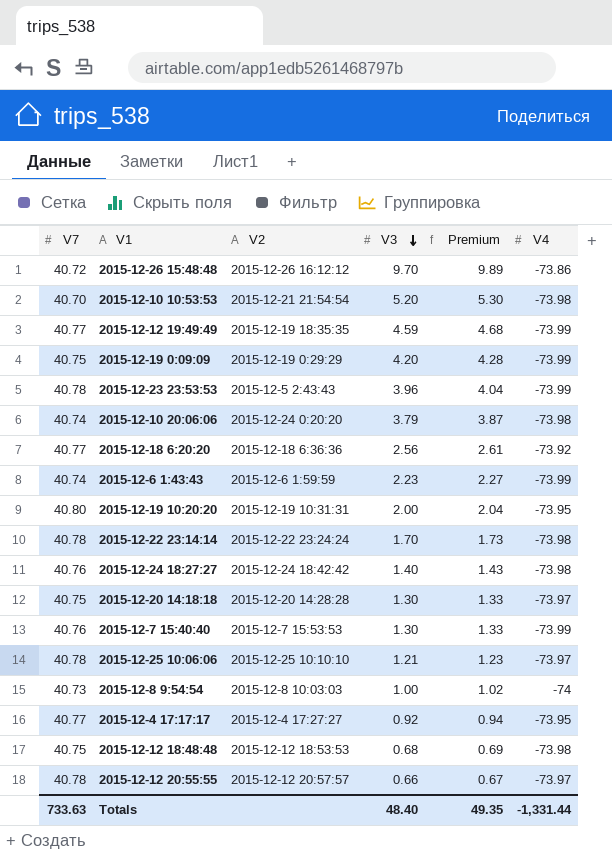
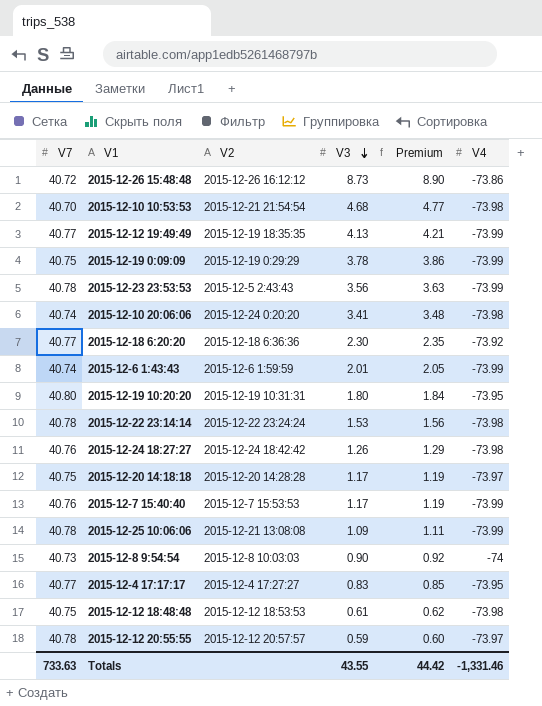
2015-12-26 15:48:48 | V3: 9.70 -> 8.73
2015-12-26 15:48:48 | Premium: 9.89 -> 8.90
2015-12-10 10:53:53 | V3: 5.20 -> 4.68
2015-12-10 10:53:53 | Premium: 5.30 -> 4.77
2015-12-12 19:49:49 | V3: 4.59 -> 4.13
2015-12-12 19:49:49 | Premium: 4.68 -> 4.21
2015-12-19 0:09:09 | V3: 4.20 -> 3.78
2015-12-19 0:09:09 | Premium: 4.28 -> 3.86
2015-12-23 23:53:53 | V3: 3.96 -> 3.56
2015-12-23 23:53:53 | Premium: 4.04 -> 3.63
2015-12-10 20:06:06 | V3: 3.79 -> 3.41
2015-12-10 20:06:06 | Premium: 3.87 -> 3.48
2015-12-18 6:20:20 | V3: 2.56 -> 2.30
2015-12-18 6:20:20 | Premium: 2.61 -> 2.35
2015-12-6 1:43:43 | V3: 2.23 -> 2.01
2015-12-6 1:43:43 | Premium: 2.27 -> 2.05
2015-12-19 10:20:20 | V3: 2.00 -> 1.80
2015-12-19 10:20:20 | Premium: 2.04 -> 1.84
2015-12-22 23:14:14 | V3: 1.70 -> 1.53
2015-12-22 23:14:14 | Premium: 1.73 -> 1.56
2015-12-24 18:27:27 | V3: 1.40 -> 1.26
2015-12-24 18:27:27 | Premium: 1.43 -> 1.29
2015-12-20 14:18:18 | V3: 1.30 -> 1.17
2015-12-20 14:18:18 | Premium: 1.33 -> 1.19
2015-12-7 15:40:40 | V3: 1.30 -> 1.17
2015-12-7 15:40:40 | Premium: 1.33 -> 1.19
2015-12-25 10:06:06 | V2: 2015-12-25 10:10:10 -> 2015-12-21 13:08:08
2015-12-25 10:06:06 | V3: 1.21 -> 1.09
2015-12-25 10:06:06 | Premium: 1.23 -> 1.11
2015-12-25 10:06:06 | V4: -73.97 -> -73.99
2015-12-8 9:54:54 | V3: 1.00 -> 0.90
2015-12-8 9:54:54 | Premium: 1.02 -> 0.92
2015-12-4 17:17:17 | V3: 0.92 -> 0.83
2015-12-4 17:17:17 | Premium: 0.94 -> 0.85
2015-12-12 18:48:48 | V3: 0.68 -> 0.61
2015-12-12 18:48:48 | Premium: 0.69 -> 0.62
2015-12-12 20:55:55 | V3: 0.66 -> 0.59
2015-12-12 20:55:55 | Premium: 0.67 -> 0.60
Totals | V3: 48.40 -> 43.55
Totals | Premium: 49.35 -> 44.42
Totals | V4: -1,331.44 -> -1,331.46

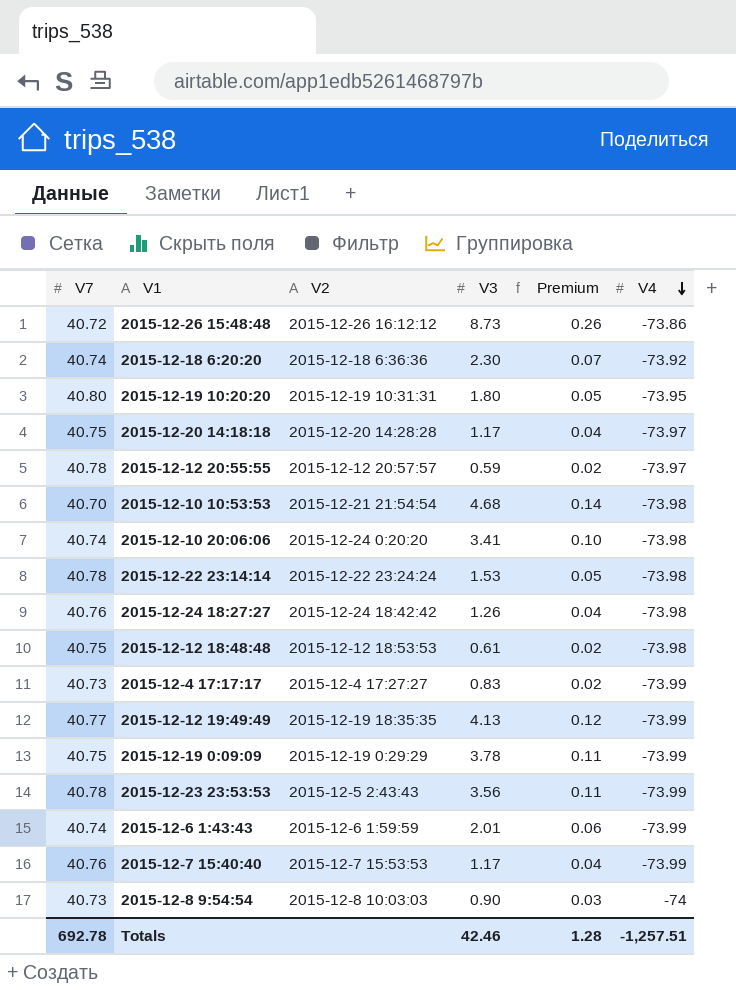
row order: V3 descending -> V4 descending
column Premium | formula: [V3] * 1.02 -> [V3] * 0.03
row 2015-12-25 10:06:06: 40.78 | 2015-12-21 13:08:08 | 1.09 | 1.11 | -73.99 -> none
2015-12-18 6:20:20 | V7: 40.77 -> 40.74
2015-12-4 17:17:17 | V7: 40.77 -> 40.73
2015-12-4 17:17:17 | V4: -73.95 -> -73.99
Totals | V7: 733.63 -> 692.78
Totals | V3: 43.55 -> 42.46
Totals | Premium: 44.42 -> 1.28
Totals | V4: -1,331.46 -> -1,257.51

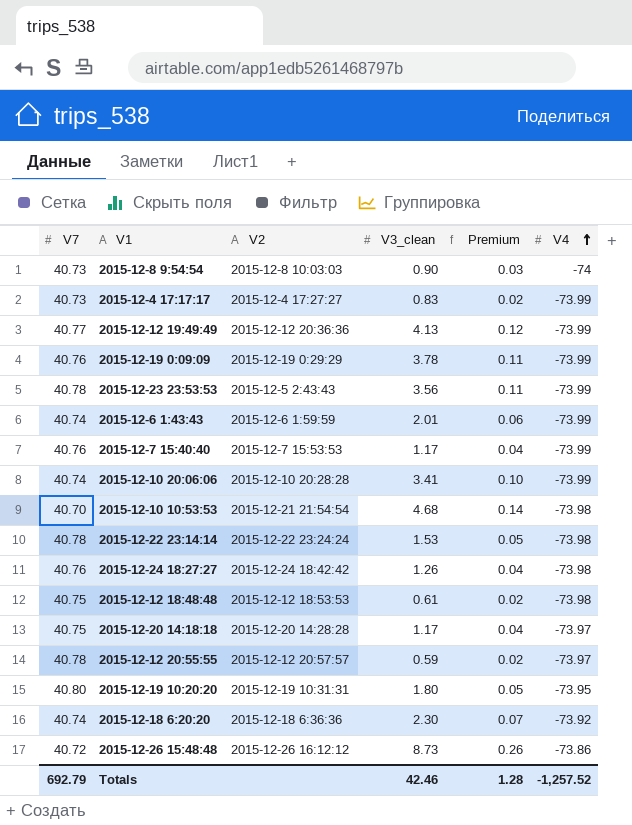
row order: V4 descending -> V4 ascending
column name: V3 -> V3_clean
2015-12-12 19:49:49 | V2: 2015-12-19 18:35:35 -> 2015-12-12 20:36:36
2015-12-19 0:09:09 | V7: 40.75 -> 40.76
2015-12-10 20:06:06 | V2: 2015-12-24 0:20:20 -> 2015-12-10 20:28:28
2015-12-10 20:06:06 | V4: -73.98 -> -73.99
Totals | V7: 692.78 -> 692.79
Totals | V4: -1,257.51 -> -1,257.52

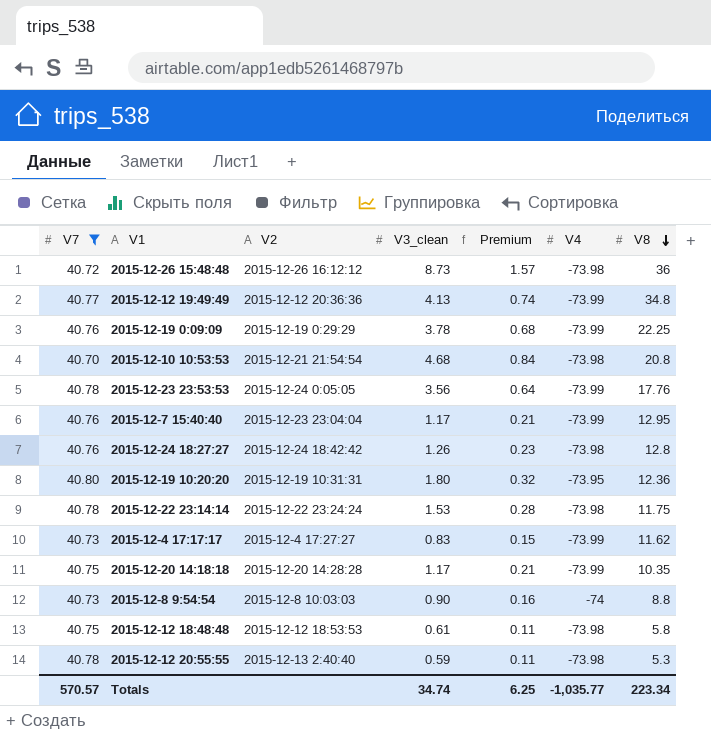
filter: none -> V7 != 40.74
row order: V4 ascending -> V8 descending
column Premium | formula: [V3_clean] * 0.03 -> [V3_clean] * 0.18
column V8 | position: none -> 7
2015-12-26 15:48:48 | V4: -73.86 -> -73.98
2015-12-23 23:53:53 | V2: 2015-12-5 2:43:43 -> 2015-12-24 0:05:05
2015-12-7 15:40:40 | V2: 2015-12-7 15:53:53 -> 2015-12-23 23:04:04
2015-12-20 14:18:18 | V4: -73.97 -> -73.99
2015-12-12 20:55:55 | V2: 2015-12-12 20:57:57 -> 2015-12-13 2:40:40
2015-12-12 20:55:55 | V4: -73.97 -> -73.98
Totals | V7: 692.79 -> 570.57
Totals | V3_clean: 42.46 -> 34.74
Totals | Premium: 1.28 -> 6.25
Totals | V4: -1,257.52 -> -1,035.77

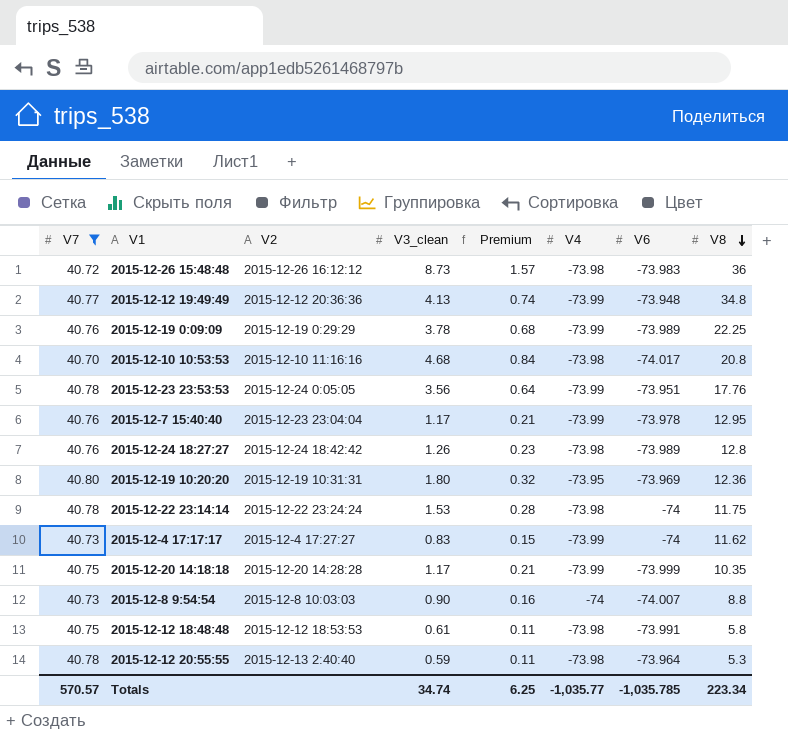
column V6 | position: none -> 7
2015-12-10 10:53:53 | V2: 2015-12-21 21:54:54 -> 2015-12-10 11:16:16

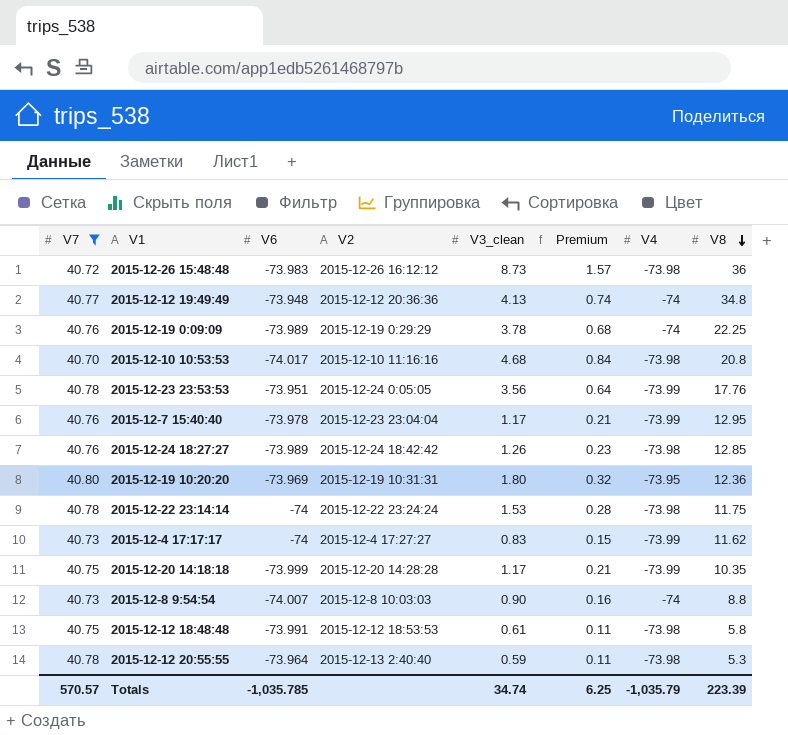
column V6 | position: 7 -> 3
2015-12-12 19:49:49 | V4: -73.99 -> -74
2015-12-19 0:09:09 | V4: -73.99 -> -74
2015-12-24 18:27:27 | V8: 12.8 -> 12.85
Totals | V4: -1,035.77 -> -1,035.79
Totals | V8: 223.34 -> 223.39

